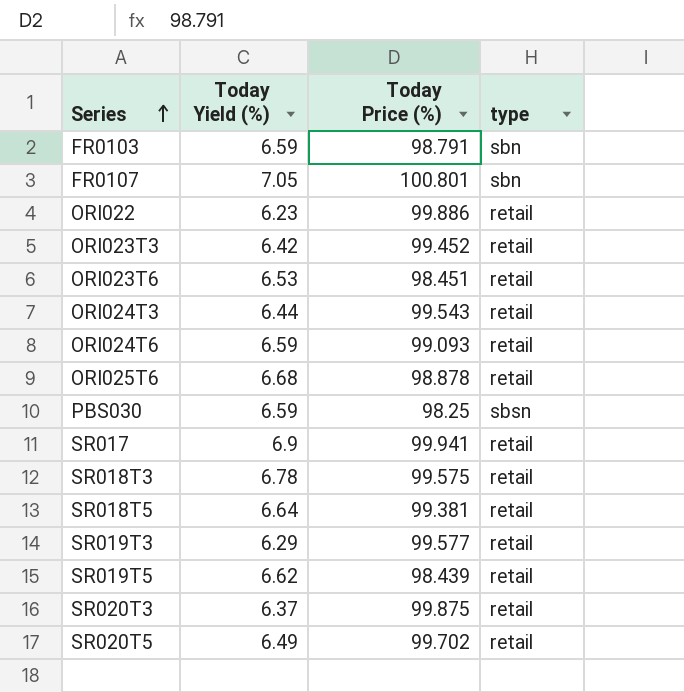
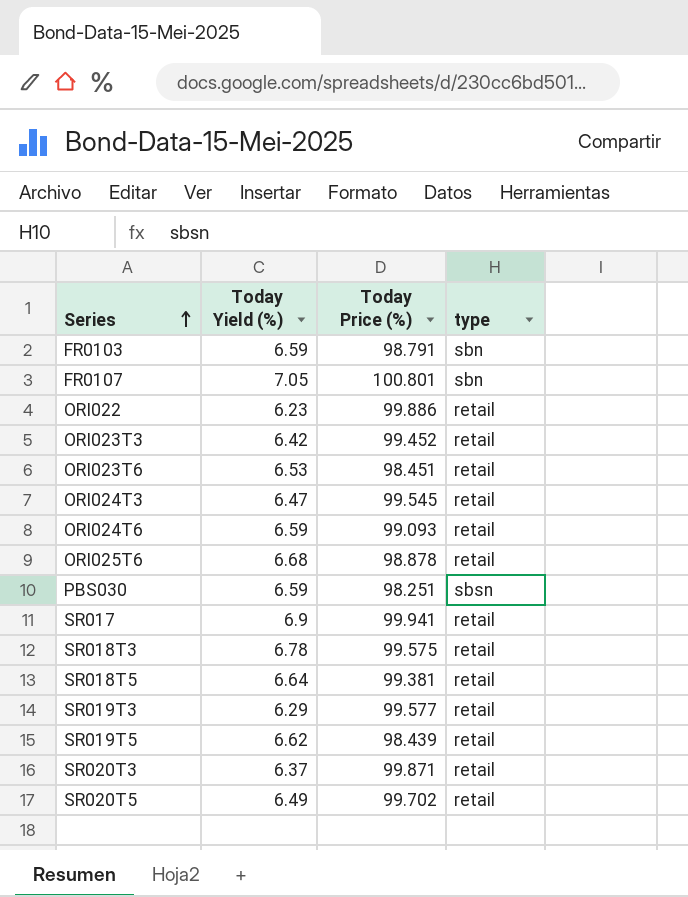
ORI024T3 | Today Yield (%): 6.44 -> 6.47
ORI024T3 | Today Price (%): 99.543 -> 99.545
PBS030 | Today Price (%): 98.25 -> 98.251
SR020T3 | Today Price (%): 99.875 -> 99.871

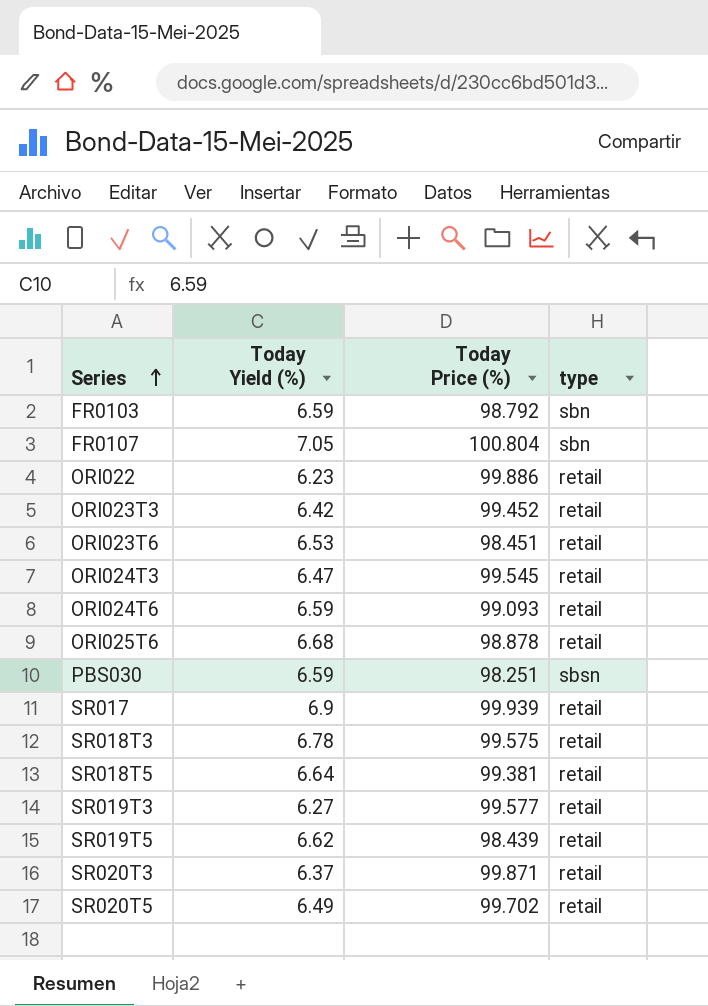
FR0103 | Today Price (%): 98.791 -> 98.792
FR0107 | Today Price (%): 100.801 -> 100.804
SR017 | Today Price (%): 99.941 -> 99.939
SR019T3 | Today Yield (%): 6.29 -> 6.27

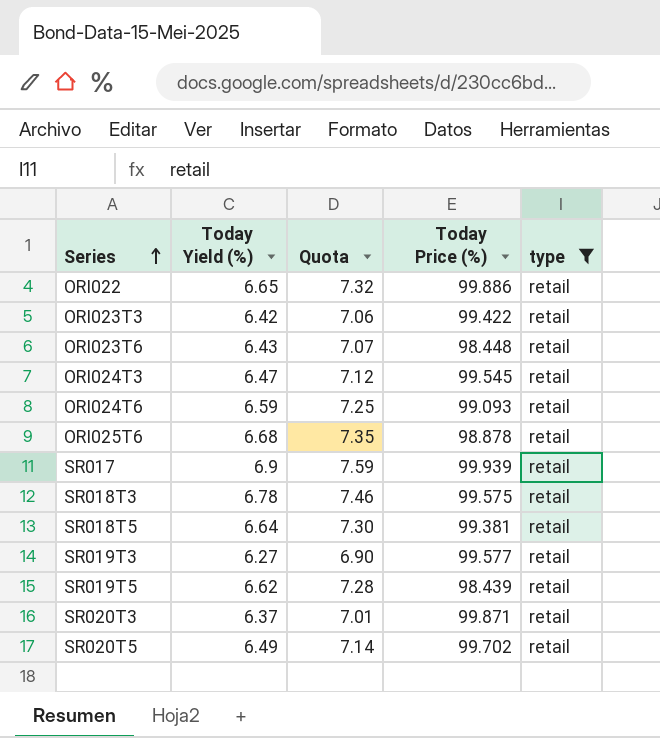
filter: none -> type = retail
column Quota | formula: none -> [Today Yield (%)] * 1.1
ORI022 | Today Yield (%): 6.23 -> 6.65
ORI023T3 | Today Price (%): 99.452 -> 99.422
ORI023T6 | Today Yield (%): 6.53 -> 6.43
ORI023T6 | Today Price (%): 98.451 -> 98.448

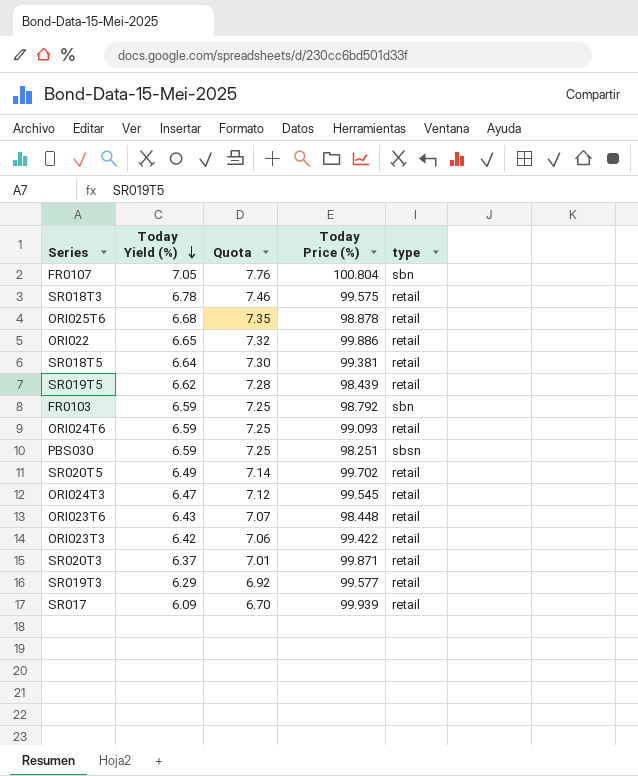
filter: type = retail -> none
row order: Series ascending -> Today Yield (%) descending
SR019T3 | Today Yield (%): 6.27 -> 6.29
SR019T3 | Quota: 6.90 -> 6.92
SR017 | Today Yield (%): 6.9 -> 6.09
SR017 | Quota: 7.59 -> 6.70

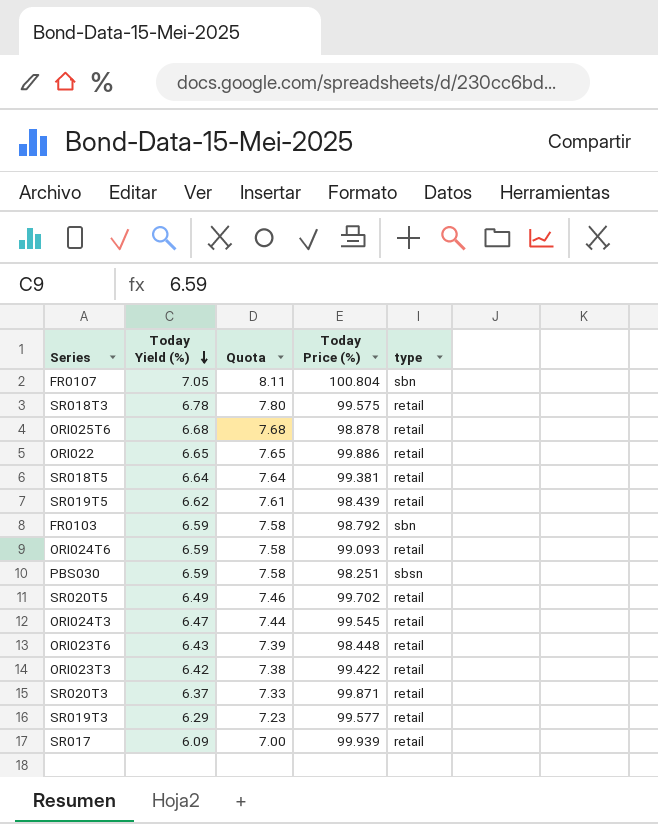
column Quota | formula: [Today Yield (%)] * 1.1 -> [Today Yield (%)] * 1.15

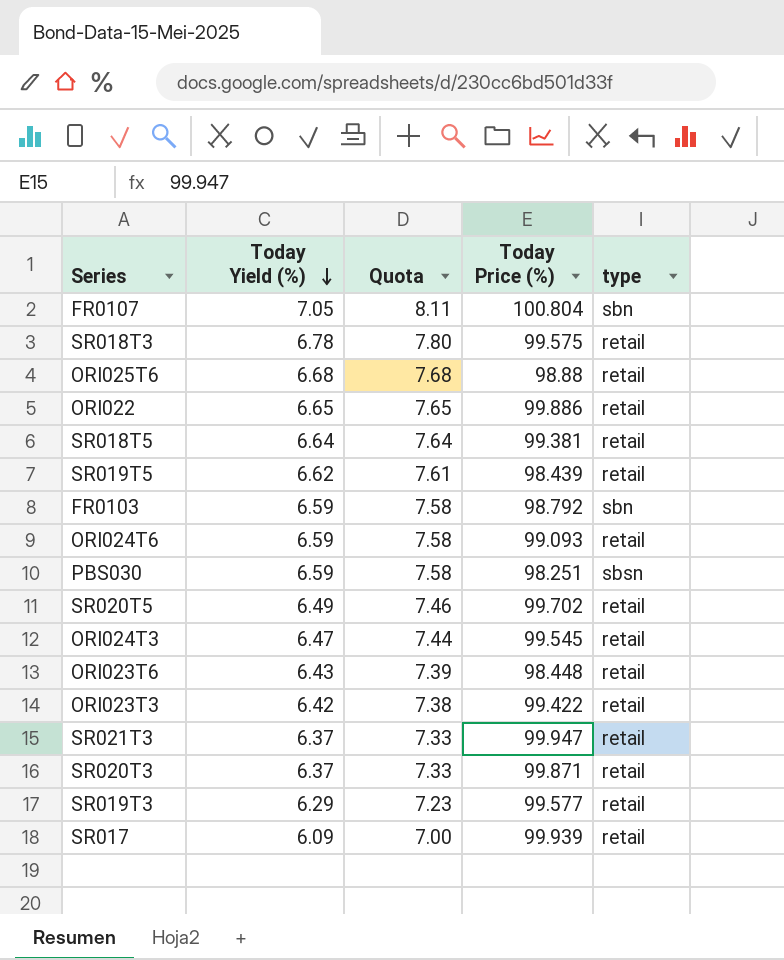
ORI025T6 | Today Price (%): 98.878 -> 98.88
row SR021T3: none -> 6.37 | 7.33 | 99.947 | retail

